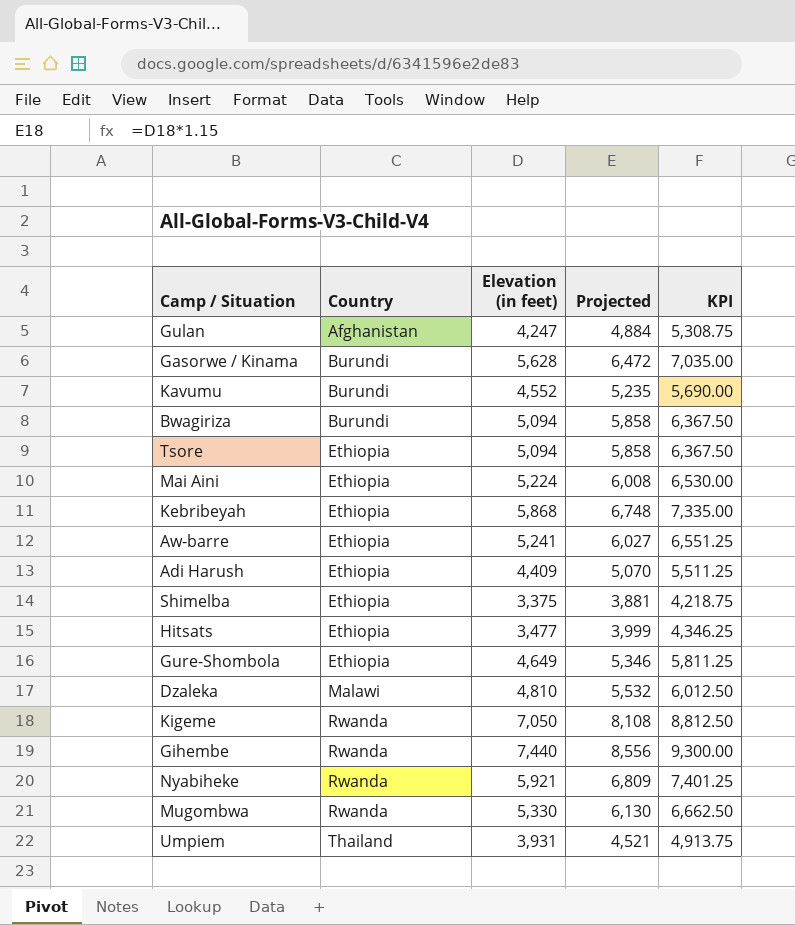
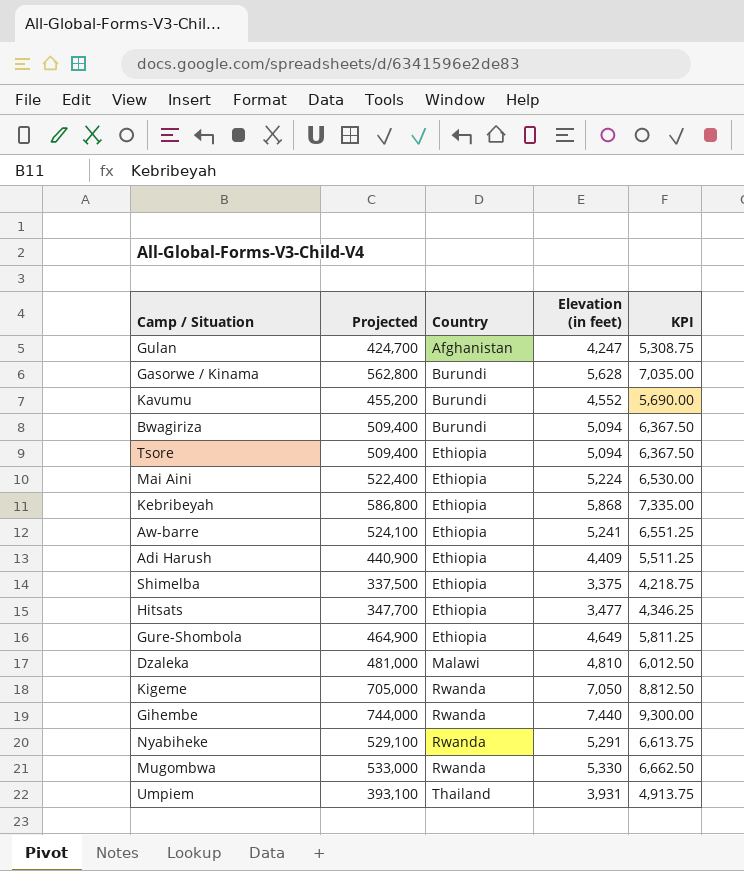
column Projected | formula: [Elevation (in feet)] * 1.15 -> [Elevation (in feet)] * 100
column Projected | position: 4 -> 2
Nyabiheke | Elevation (in feet): 5,921 -> 5,291
Nyabiheke | KPI: 7,401.25 -> 6,613.75

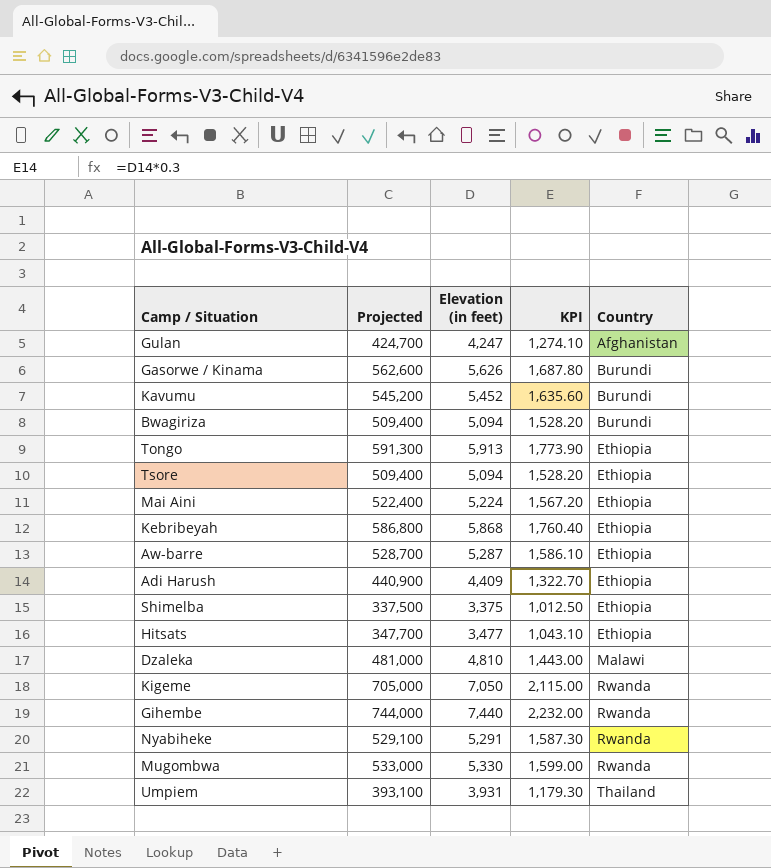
column KPI | formula: [Elevation (in feet)] * 1.25 -> [Elevation (in feet)] * 0.3
column Country | position: 3 -> 5
row Gure-Shombola: 464,900 | Ethiopia | 4,649 | 5,811.25 -> none
Gasorwe / Kinama | Projected: 562,800 -> 562,600
Gasorwe / Kinama | Elevation (in feet): 5,628 -> 5,626
Kavumu | Projected: 455,200 -> 545,200
Kavumu | Elevation (in feet): 4,552 -> 5,452
row Tongo: none -> 591,300 | 5,913 | 1,773.90 | Ethiopia
Aw-barre | Projected: 524,100 -> 528,700
Aw-barre | Elevation (in feet): 5,241 -> 5,287

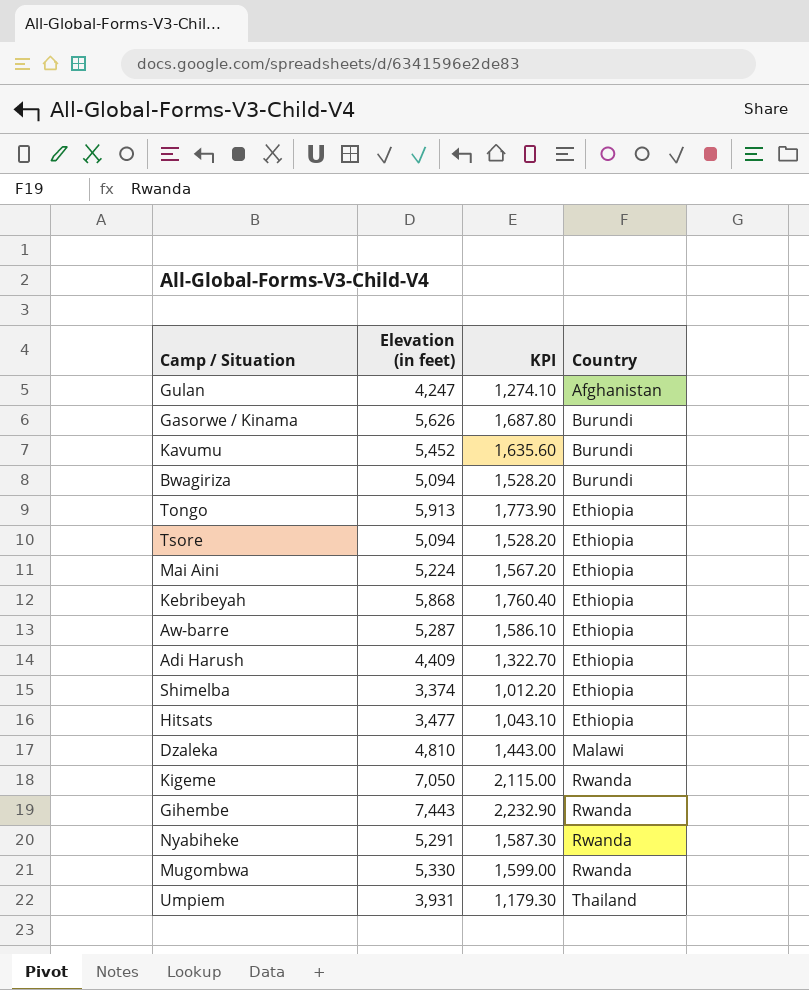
column Projected | formula: [Elevation (in feet)] * 100 -> none
Shimelba | Elevation (in feet): 3,375 -> 3,374
Shimelba | KPI: 1,012.50 -> 1,012.20
Gihembe | Elevation (in feet): 7,440 -> 7,443
Gihembe | KPI: 2,232.00 -> 2,232.90

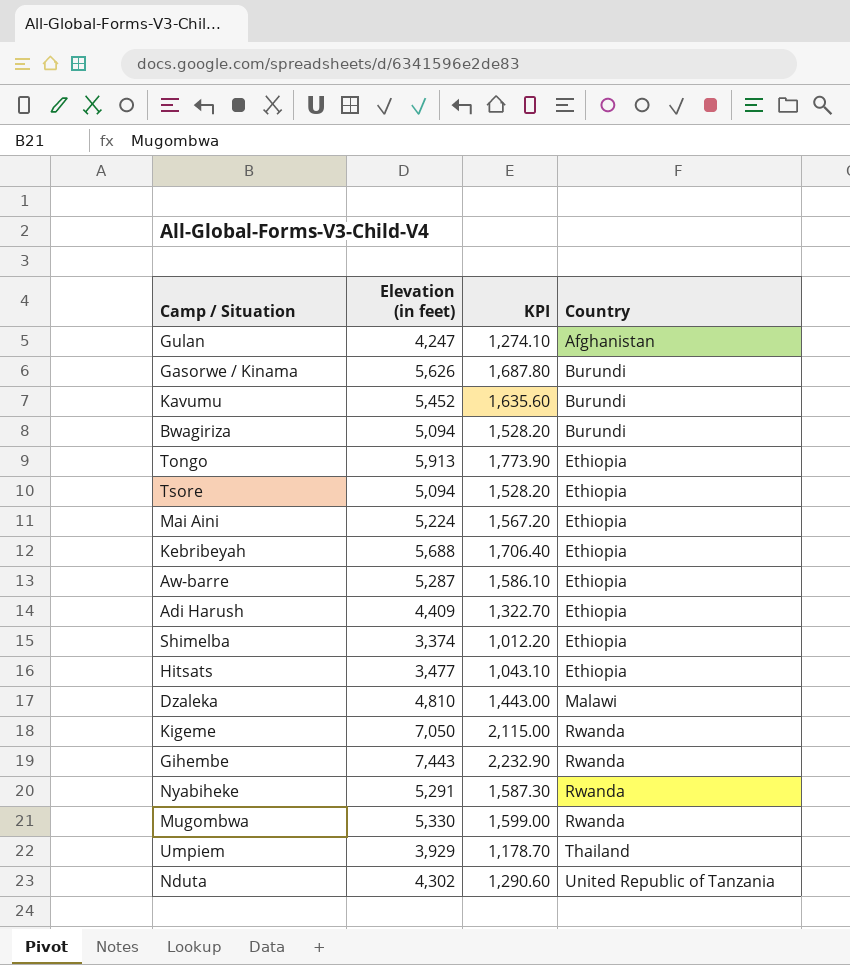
Kebribeyah | Elevation (in feet): 5,868 -> 5,688
Kebribeyah | KPI: 1,760.40 -> 1,706.40
Umpiem | Elevation (in feet): 3,931 -> 3,929
Umpiem | KPI: 1,179.30 -> 1,178.70
row Nduta: none -> 4,302 | 1,290.60 | United Republic of Tanzania

